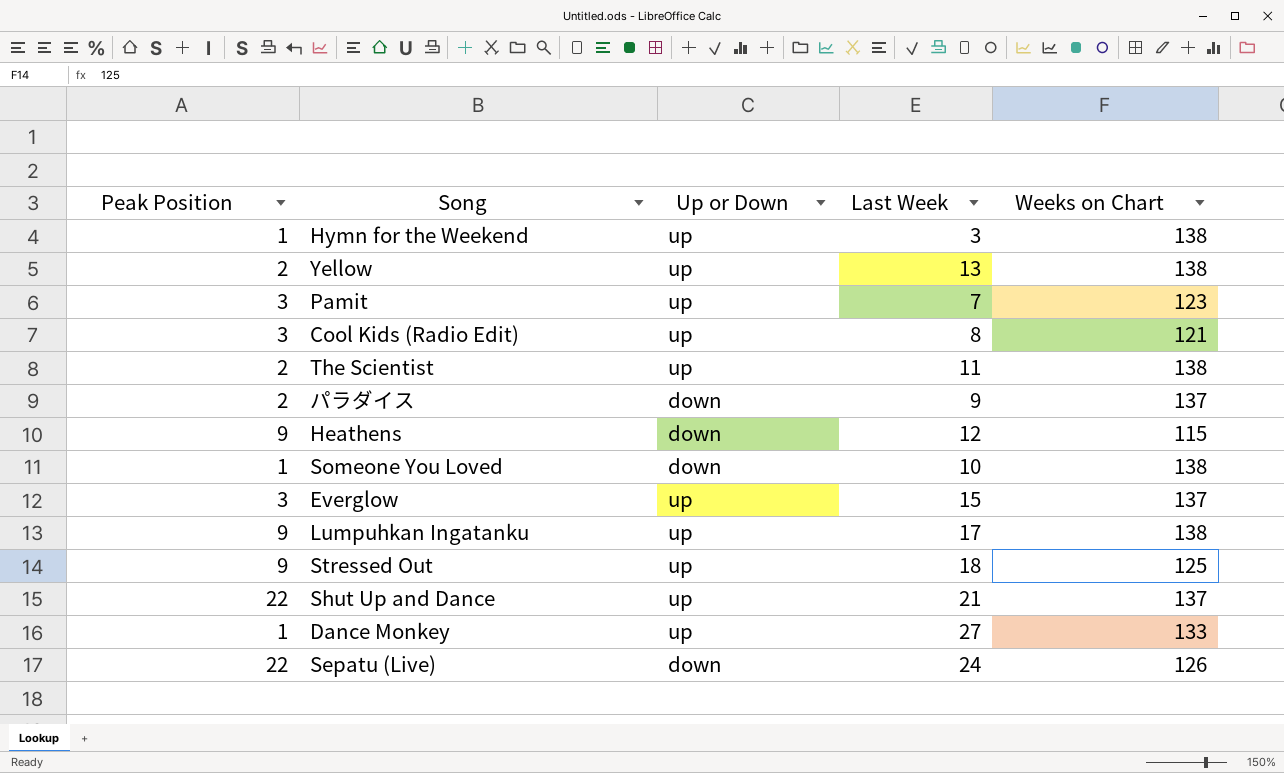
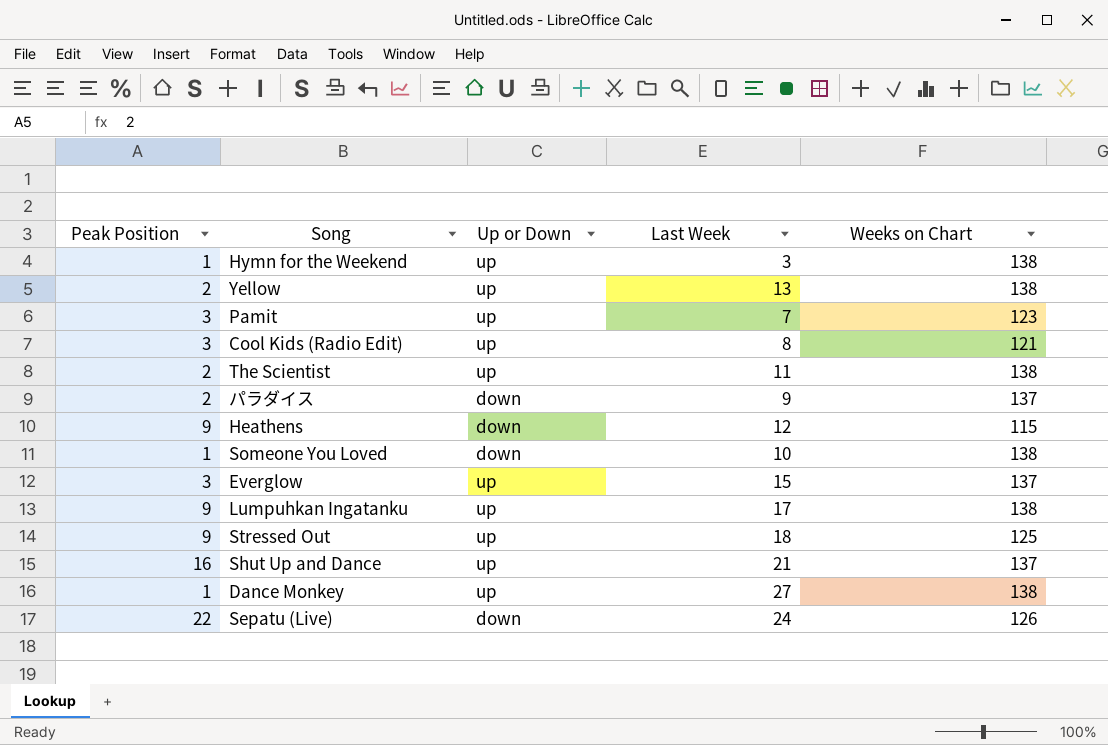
Shut Up and Dance | Peak Position: 22 -> 16
Dance Monkey | Weeks on Chart: 133 -> 138

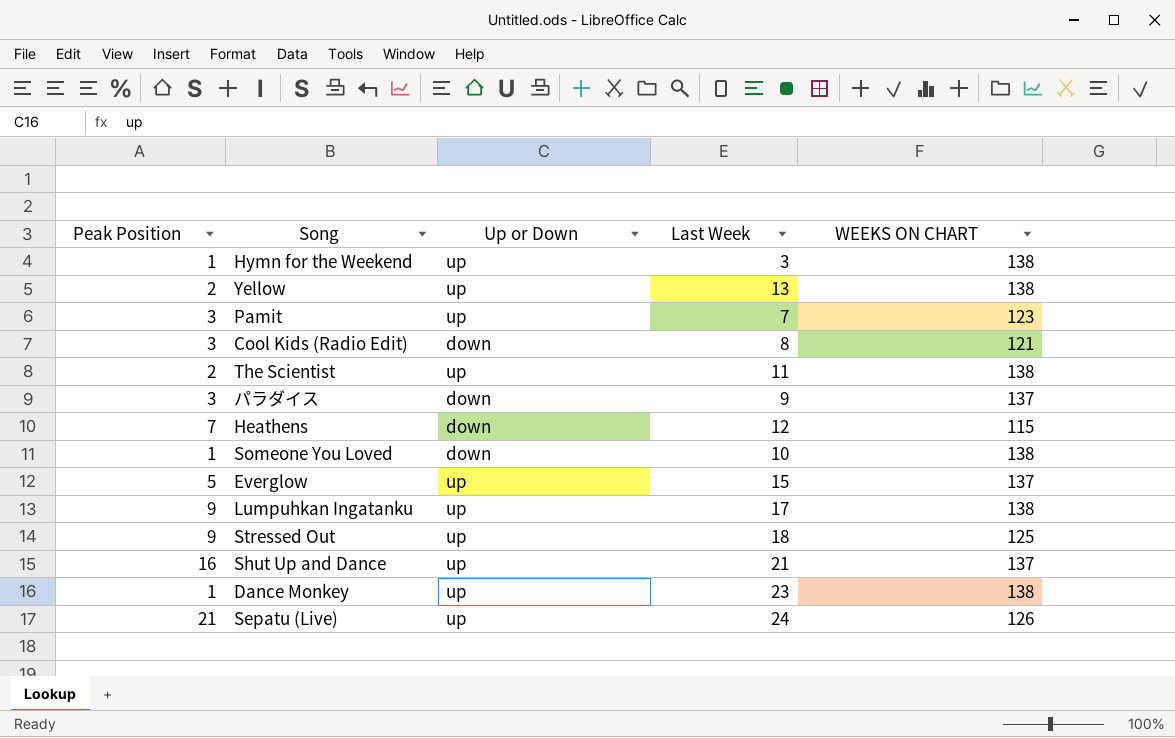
column name: Weeks on Chart -> WEEKS ON CHART
Cool Kids (Radio Edit) | Up or Down: up -> down
パラダイス | Peak Position: 2 -> 3
Heathens | Peak Position: 9 -> 7
Everglow | Peak Position: 3 -> 5
Dance Monkey | Last Week: 27 -> 23
Sepatu (Live) | Peak Position: 22 -> 21
Sepatu (Live) | Up or Down: down -> up

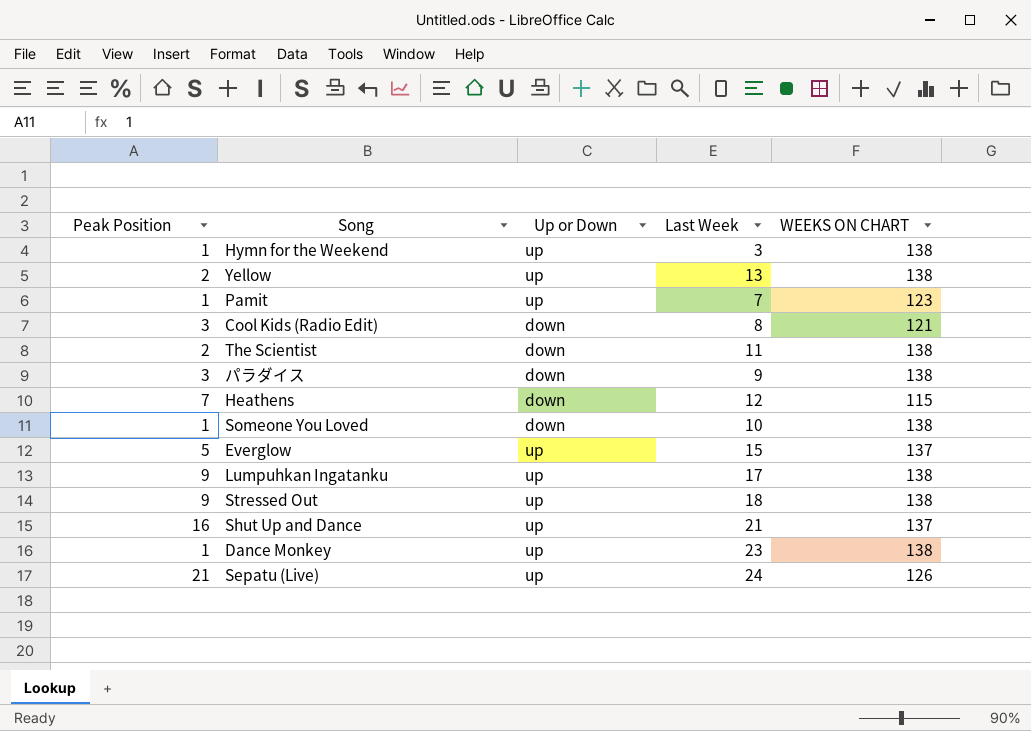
Pamit | Peak Position: 3 -> 1
The Scientist | Up or Down: up -> down
パラダイス | WEEKS ON CHART: 137 -> 138
Stressed Out | WEEKS ON CHART: 125 -> 138

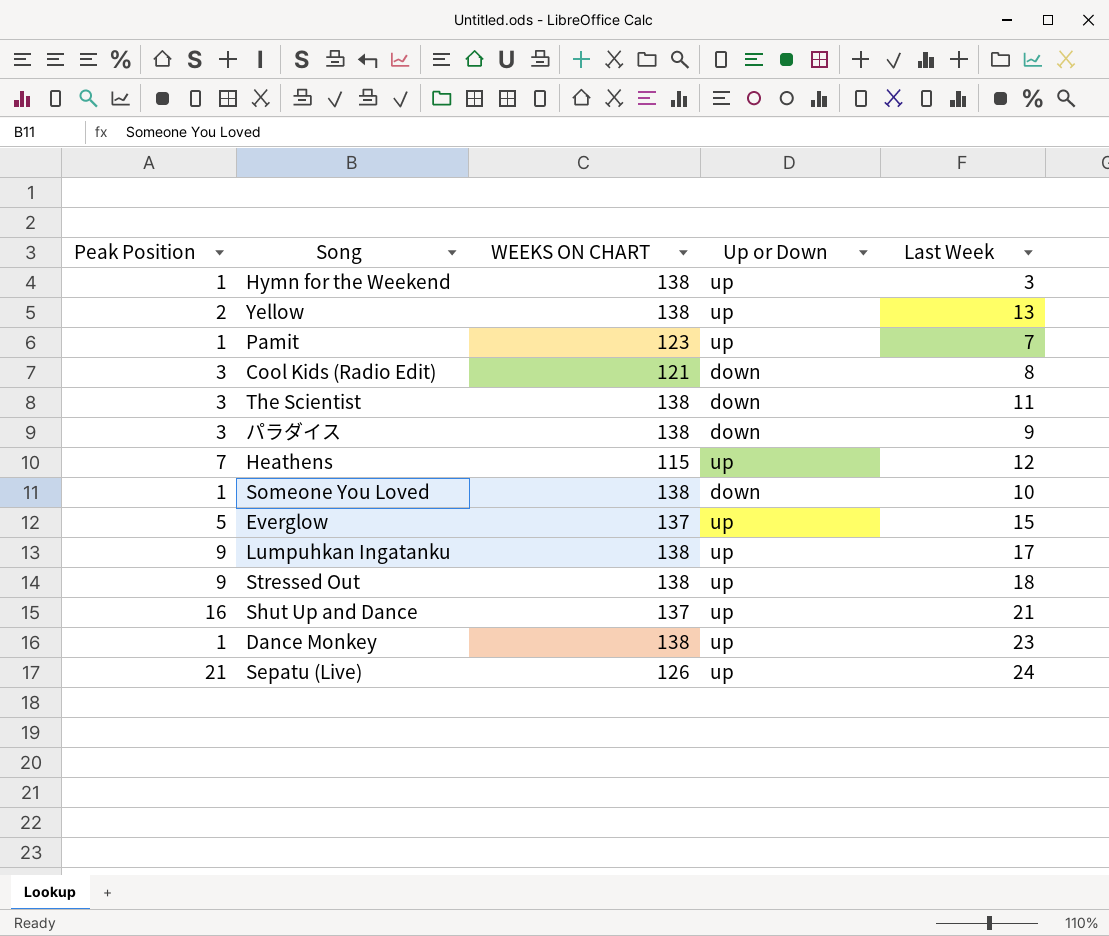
column WEEKS ON CHART | position: 5 -> 3
The Scientist | Peak Position: 2 -> 3
Heathens | Up or Down: down -> up

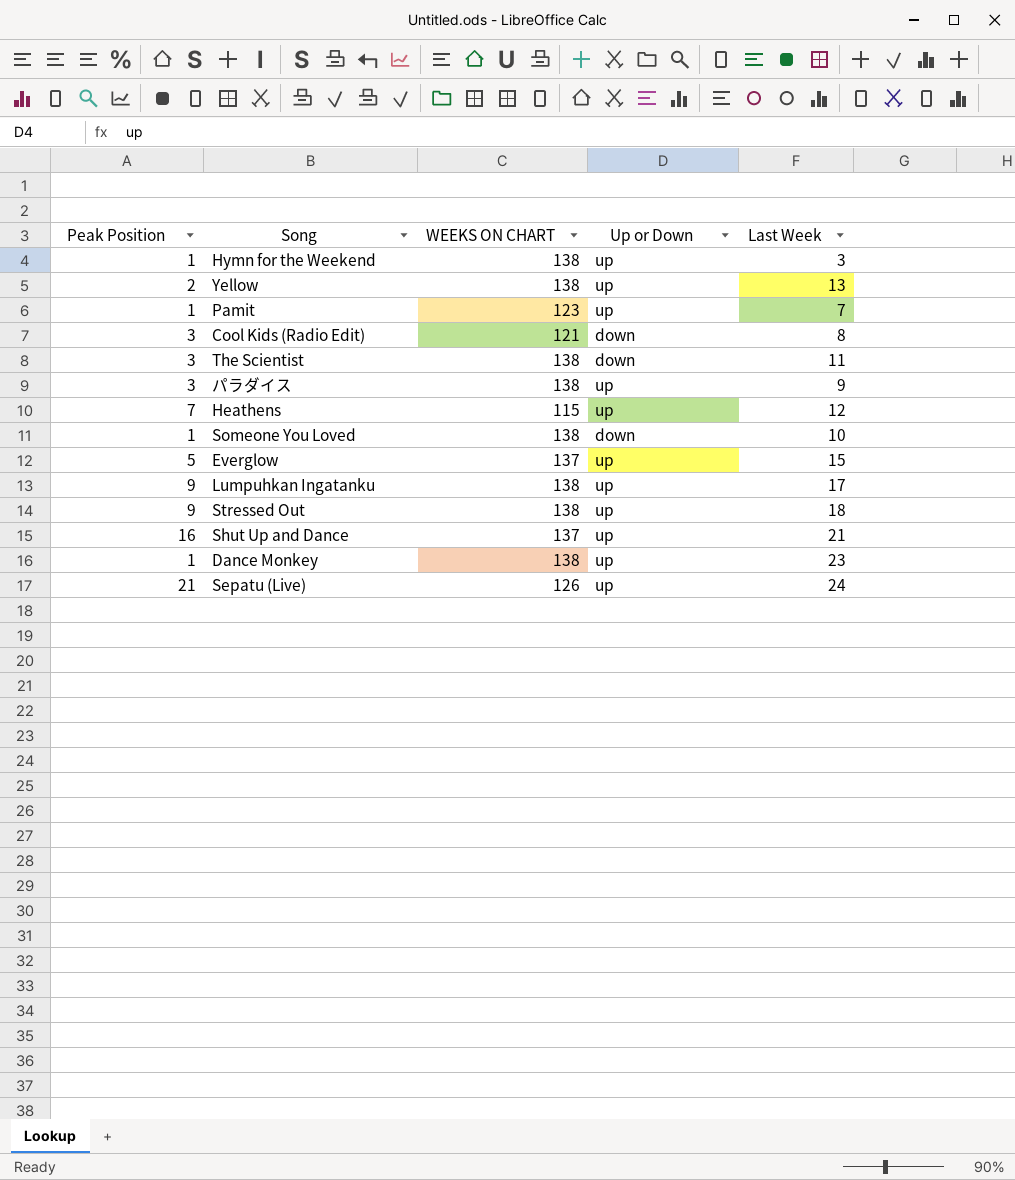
パラダイス | Up or Down: down -> up

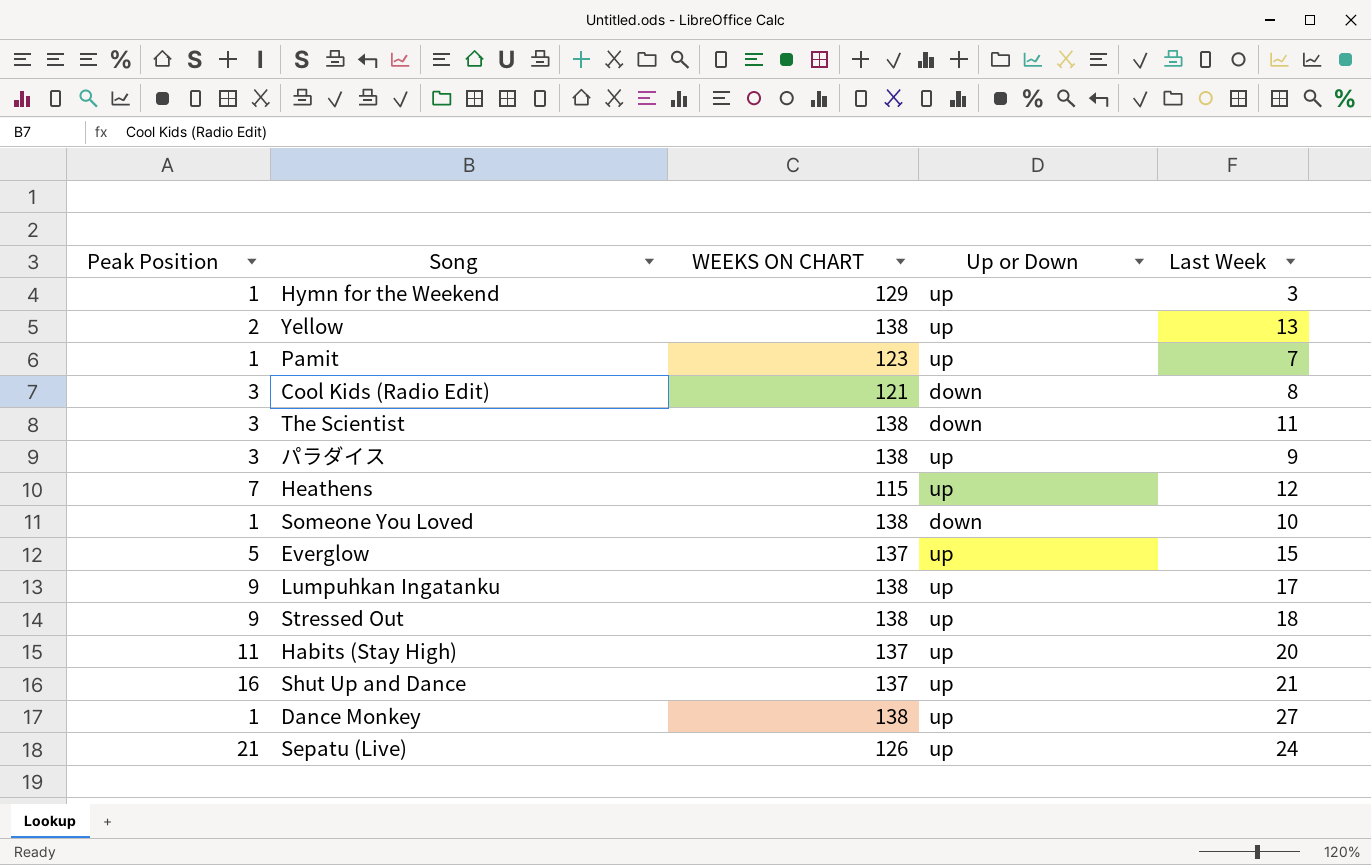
Hymn for the Weekend | WEEKS ON CHART: 138 -> 129
row Habits (Stay High): none -> 11 | 137 | up | 20
Dance Monkey | Last Week: 23 -> 27

